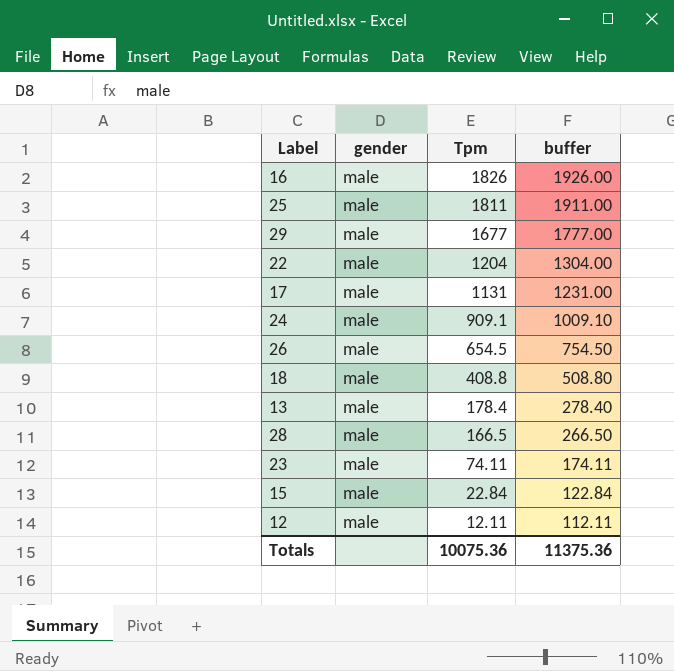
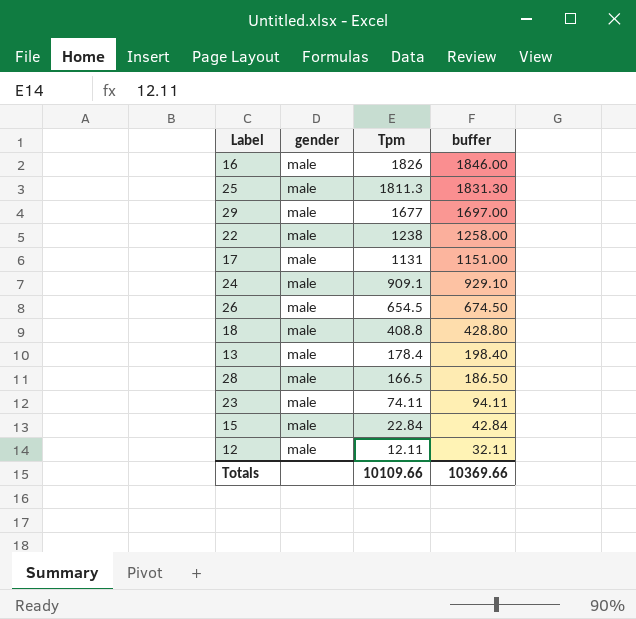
column buffer | formula: [Tpm] + 100 -> [Tpm] + 20
25 | Tpm: 1811 -> 1811.3
22 | Tpm: 1204 -> 1238
Totals | Tpm: 10075.36 -> 10109.66
Totals | buffer: 11375.36 -> 10369.66

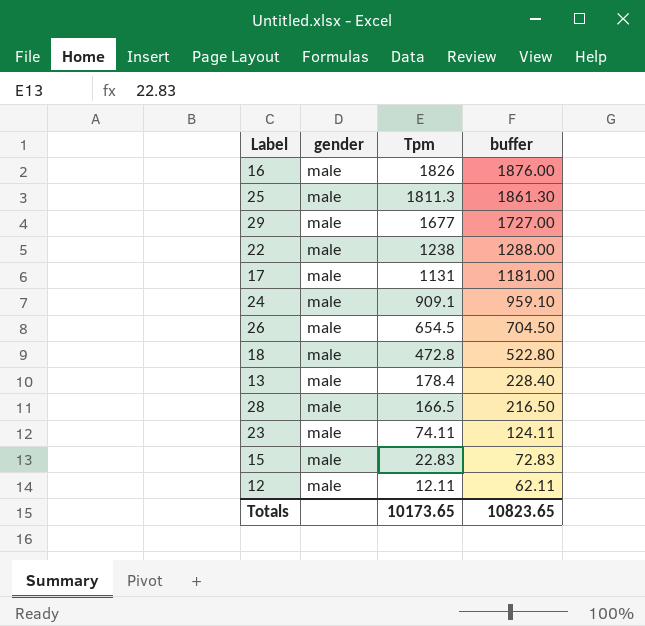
column buffer | formula: [Tpm] + 20 -> [Tpm] + 50
18 | Tpm: 408.8 -> 472.8
15 | Tpm: 22.84 -> 22.83
Totals | Tpm: 10109.66 -> 10173.65
Totals | buffer: 10369.66 -> 10823.65

